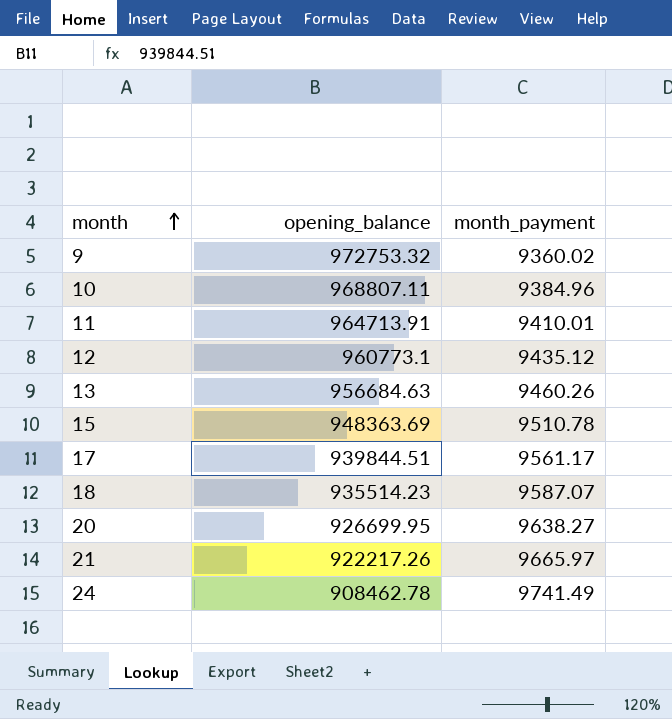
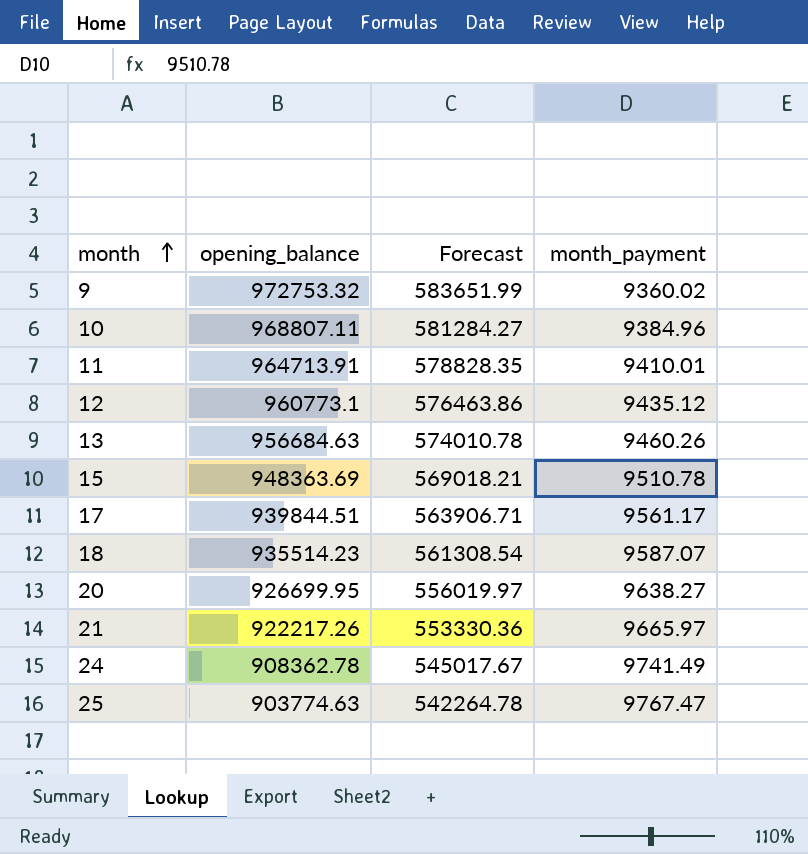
column Forecast | formula: none -> [opening_balance] * 0.6
24 | opening_balance: 908462.78 -> 908362.78
row 25: none -> 903774.63 | 542264.78 | 9767.47

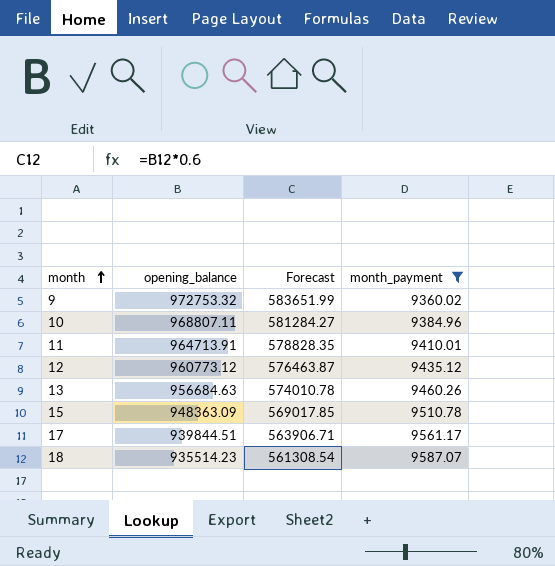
filter: none -> month_payment <= 9587.07
12 | opening_balance: 960773.1 -> 960773.12
12 | Forecast: 576463.86 -> 576463.87
15 | opening_balance: 948363.69 -> 948363.09
15 | Forecast: 569018.21 -> 569017.85

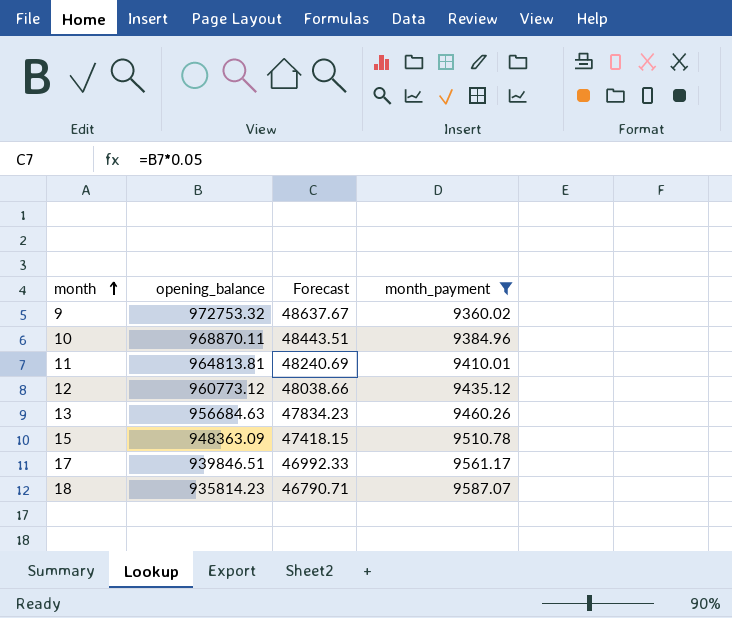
column Forecast | formula: [opening_balance] * 0.6 -> [opening_balance] * 0.05
10 | opening_balance: 968807.11 -> 968870.11
11 | opening_balance: 964713.91 -> 964813.81
17 | opening_balance: 939844.51 -> 939846.51
18 | opening_balance: 935514.23 -> 935814.23

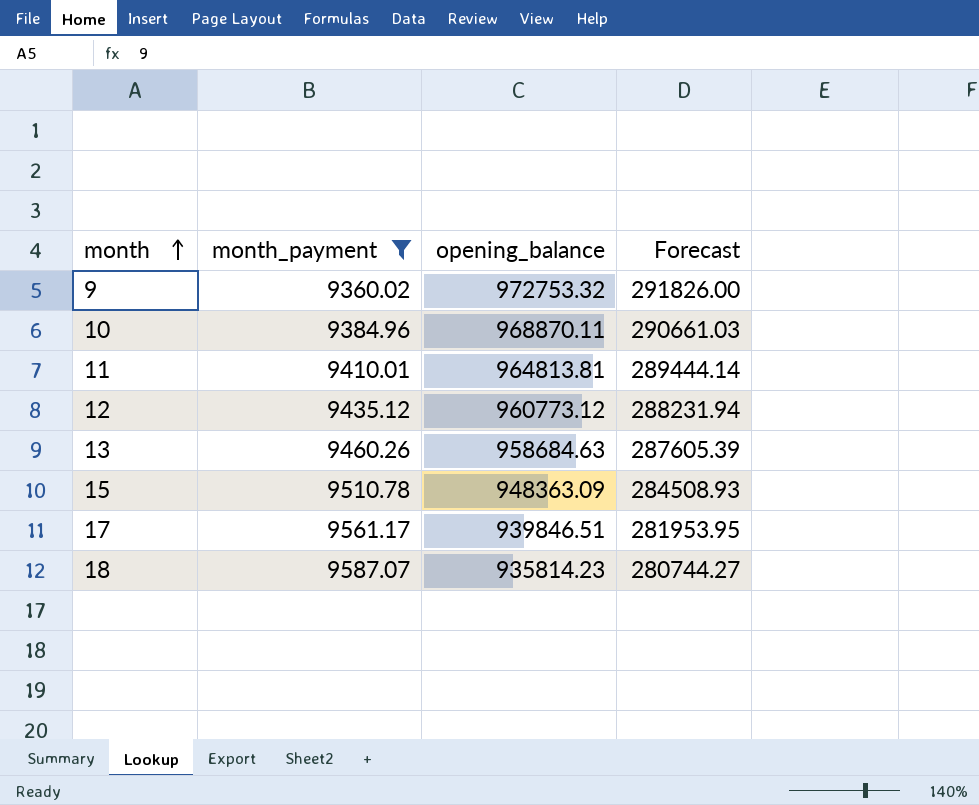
column month_payment | position: 4 -> 2
column Forecast | formula: [opening_balance] * 0.05 -> [opening_balance] * 0.3
13 | opening_balance: 956684.63 -> 958684.63

